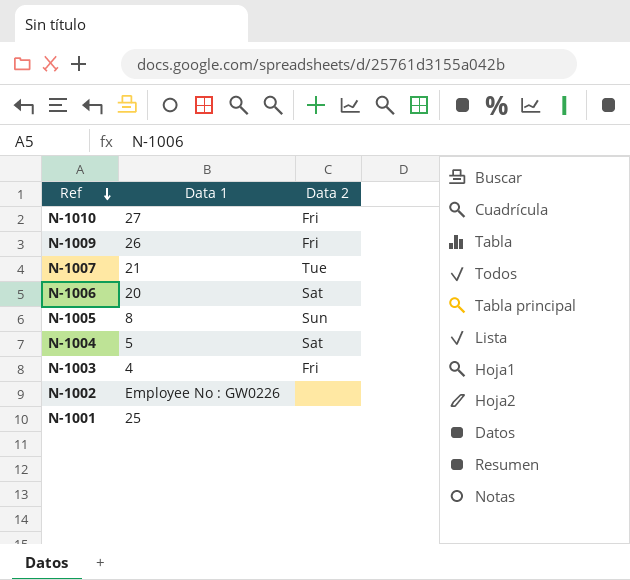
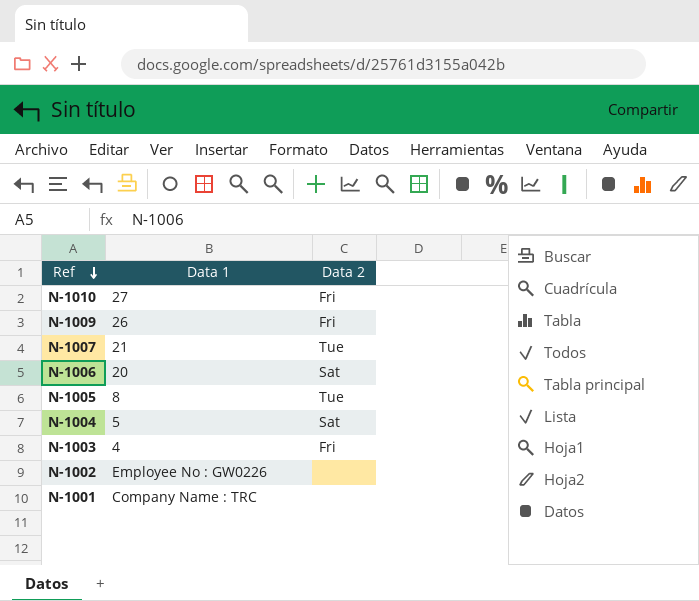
N-1005 | Data 2: Sun -> Tue
N-1001 | Data 1: 25 -> Company Name : TRC

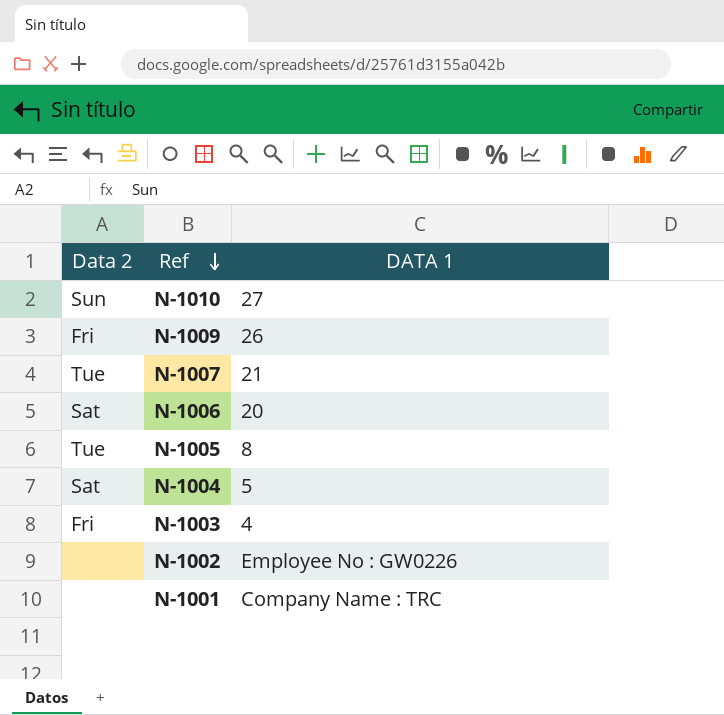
column Data 2 | position: 3 -> 1
column name: Data 1 -> DATA 1
N-1010 | Data 2: Fri -> Sun

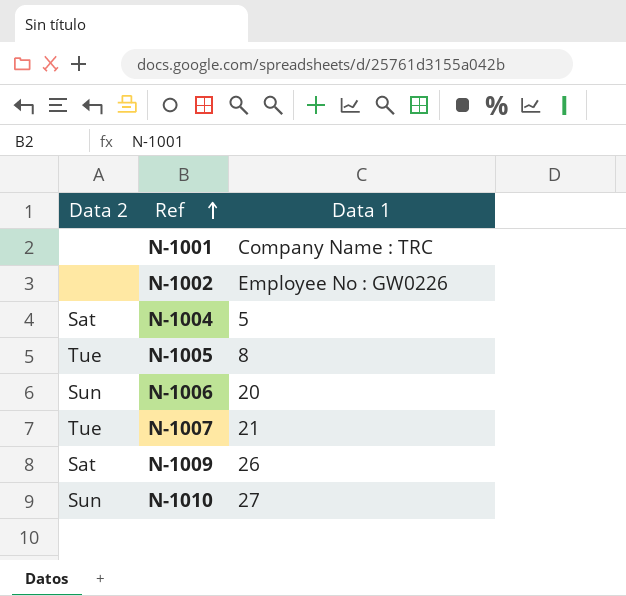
row order: Ref descending -> Ref ascending
column name: DATA 1 -> Data 1
row N-1003: Fri | 4 -> none
N-1006 | Data 2: Sat -> Sun
N-1009 | Data 2: Fri -> Sat

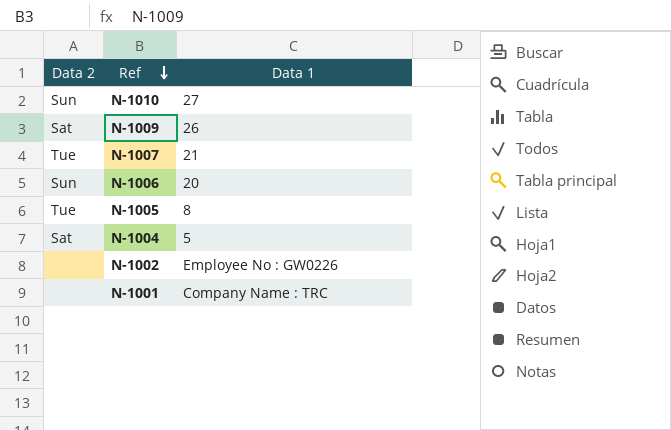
row order: Ref ascending -> Ref descending

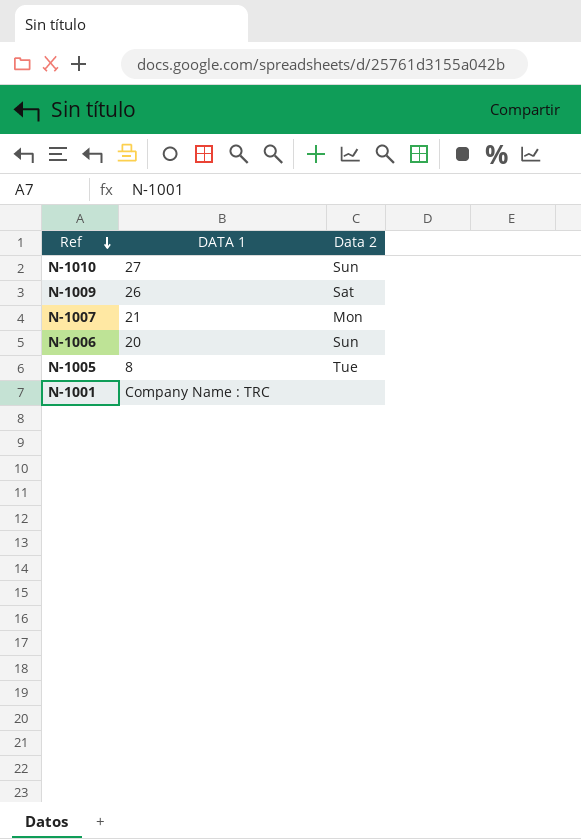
column name: Data 1 -> DATA 1
column Data 2 | position: 1 -> 3
row N-1004: Sat | 5 -> none
row N-1002: none | Employee No : GW0226 -> none
N-1007 | Data 2: Tue -> Mon

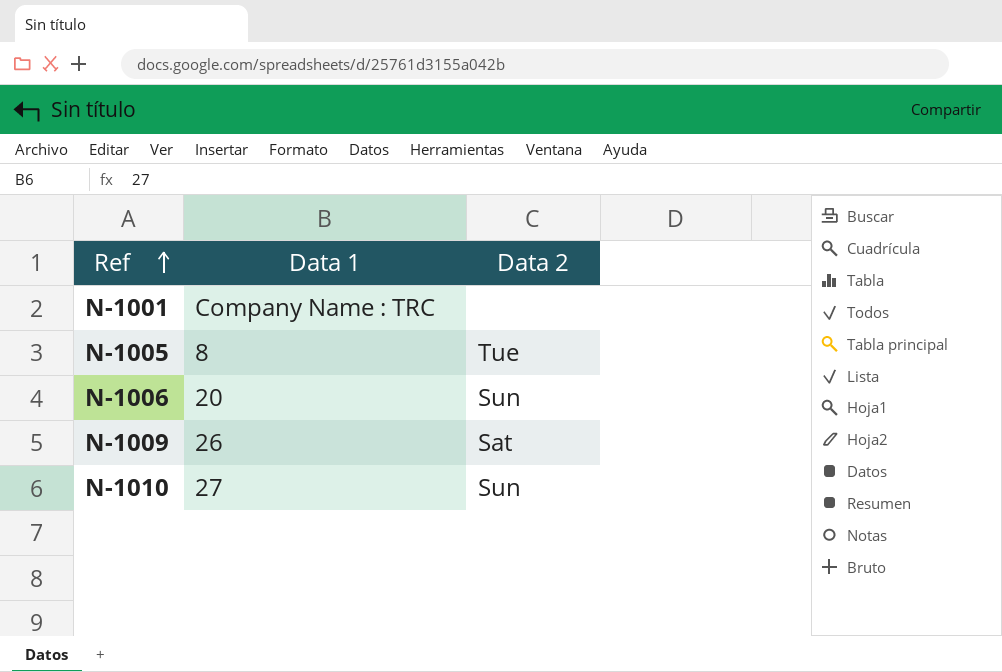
row order: Ref descending -> Ref ascending
column name: DATA 1 -> Data 1
row N-1007: 21 | Mon -> none

